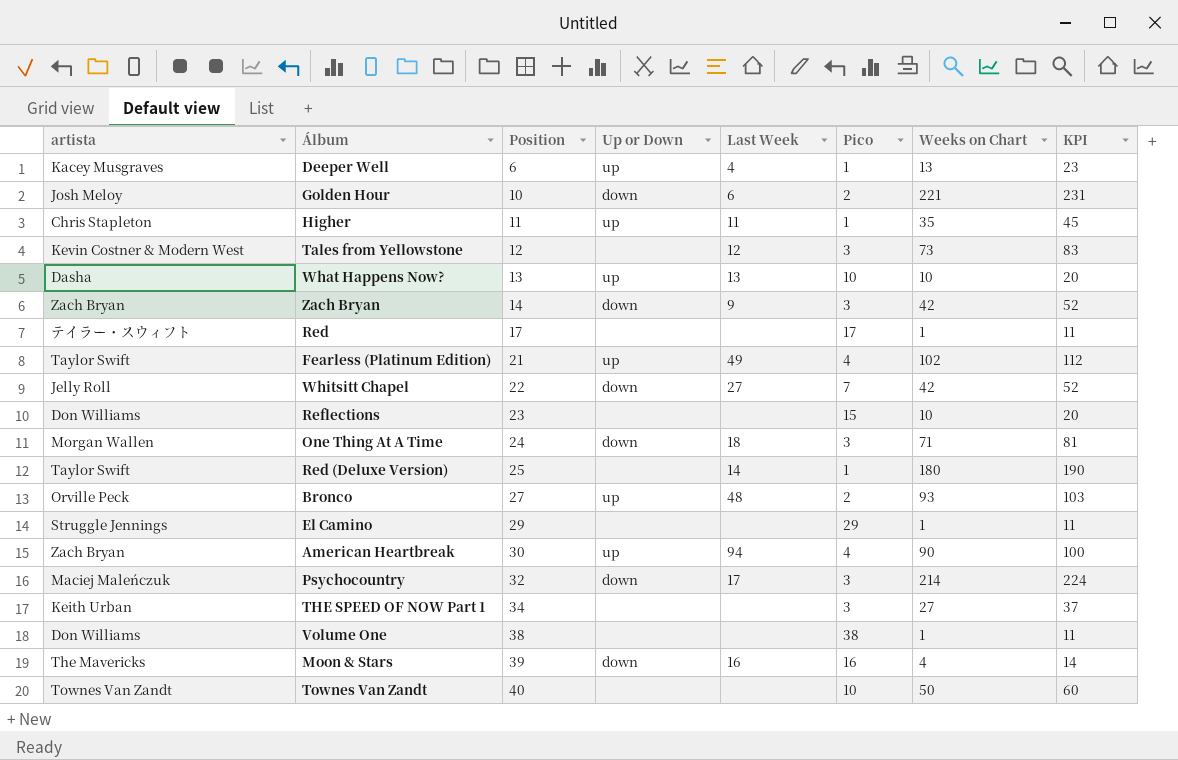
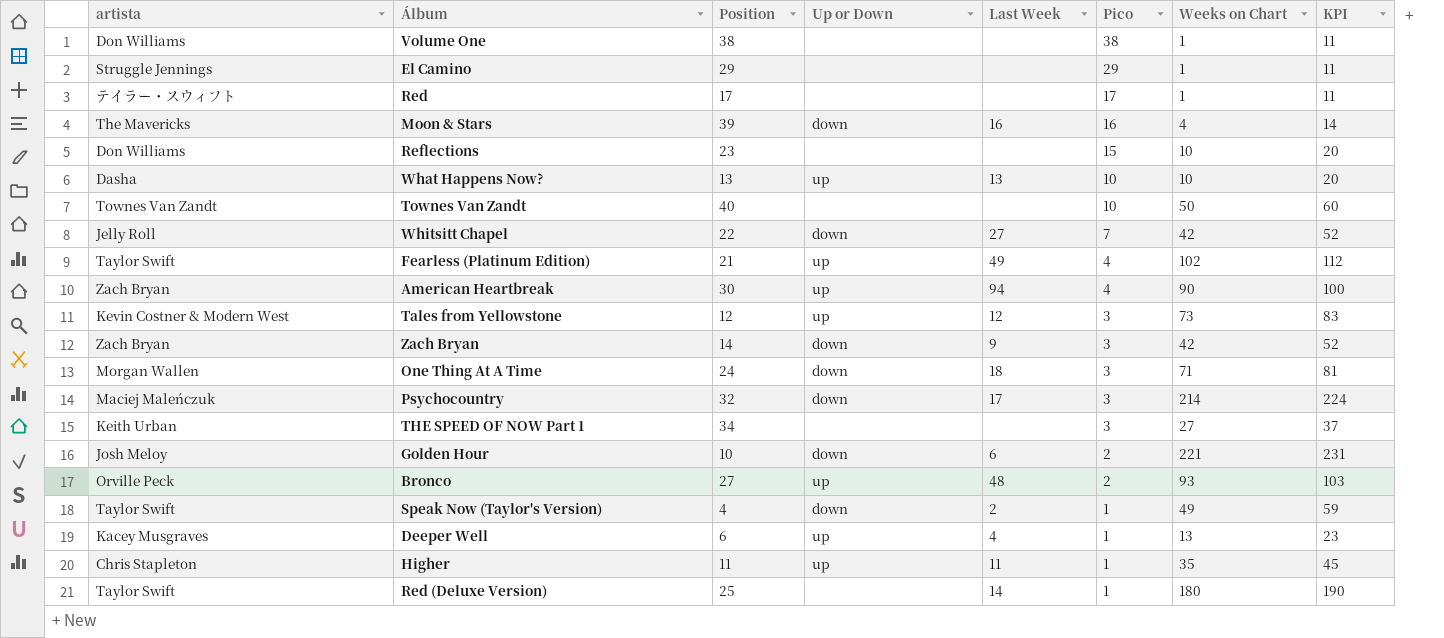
row order: Position ascending -> Pico descending
Tales from Yellowstone | Up or Down: none -> up
row Speak Now (Taylor's Version): none -> Taylor Swift | 4 | down | 2 | 1 | 49 | 59

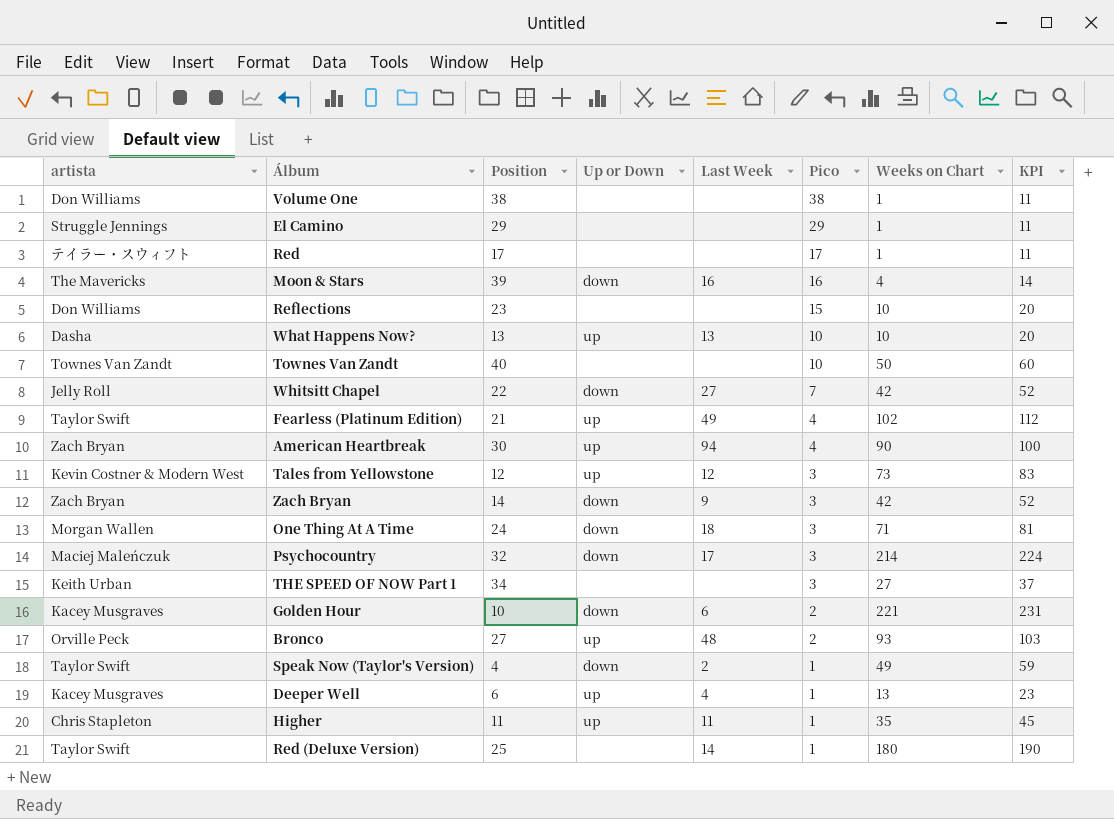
Golden Hour | artista: Josh Meloy -> Kacey Musgraves

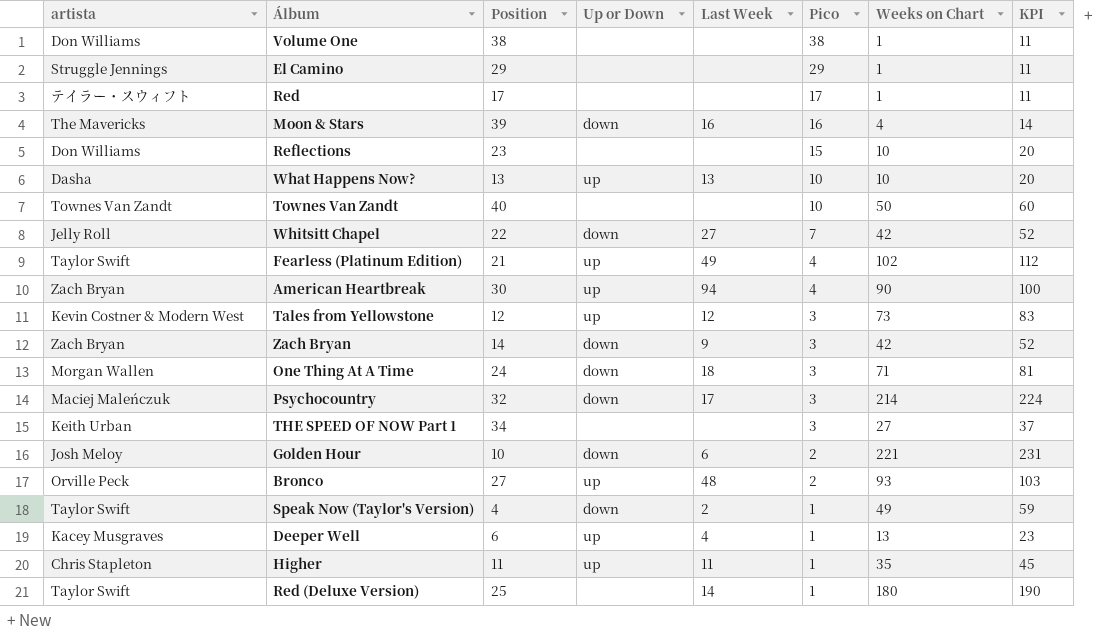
Golden Hour | artista: Kacey Musgraves -> Josh Meloy

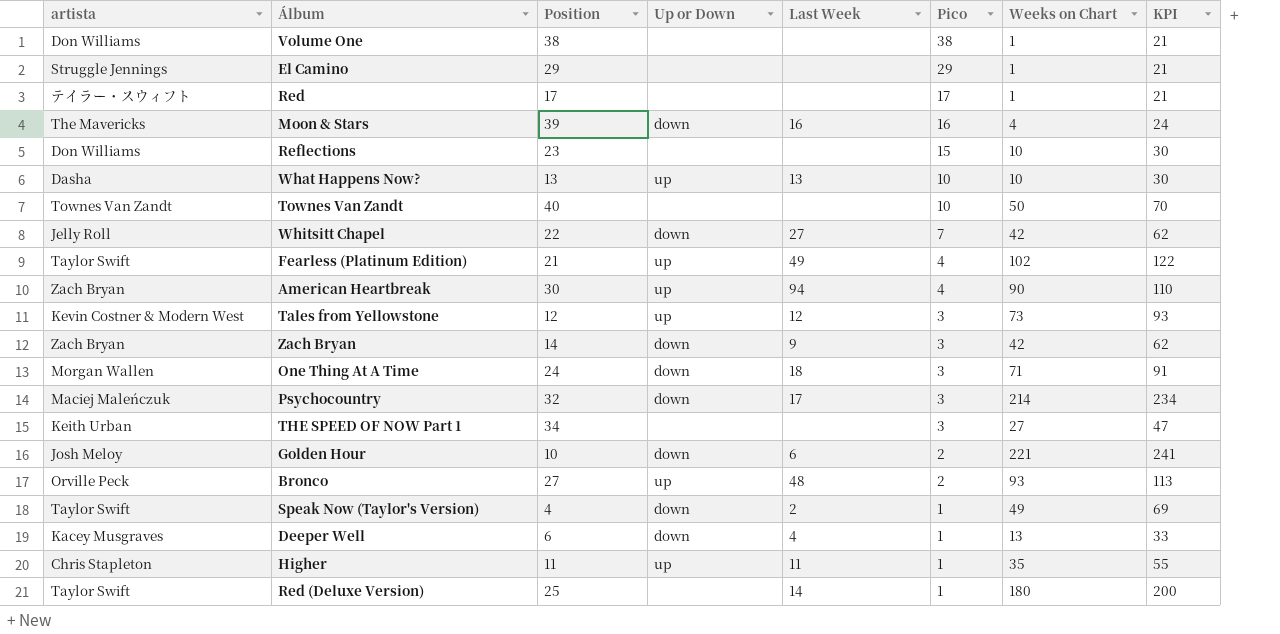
column KPI | formula: [Weeks on Chart] + 10 -> [Weeks on Chart] + 20
Deeper Well | Up or Down: up -> down

